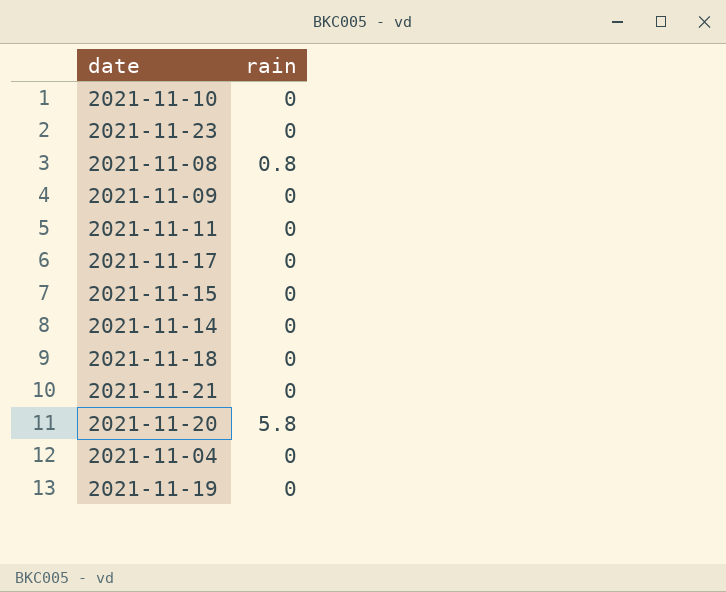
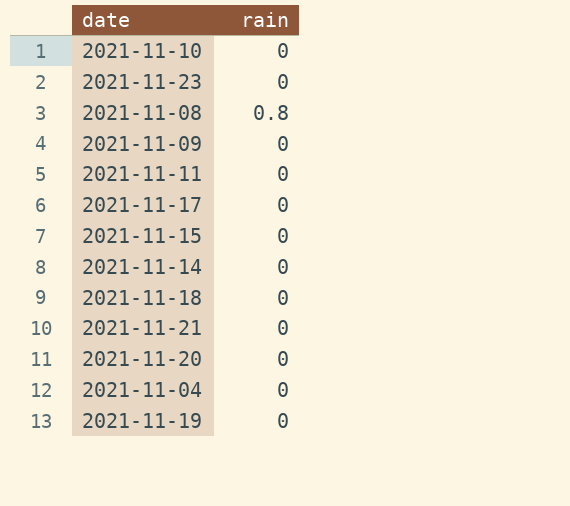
2021-11-20 | rain: 5.8 -> 0

